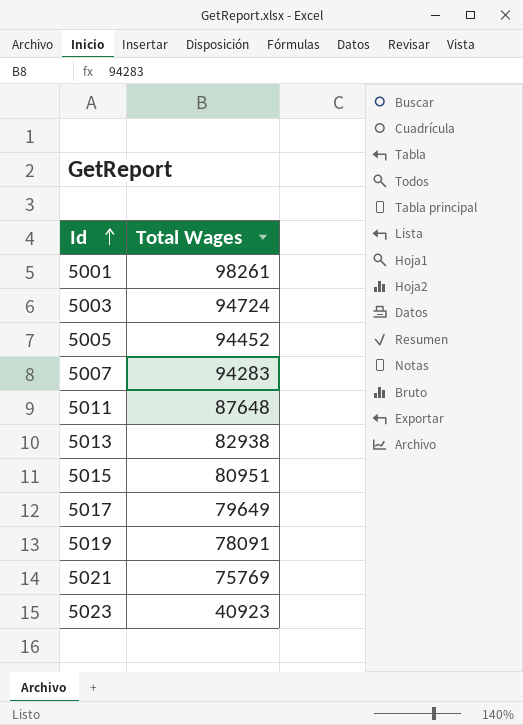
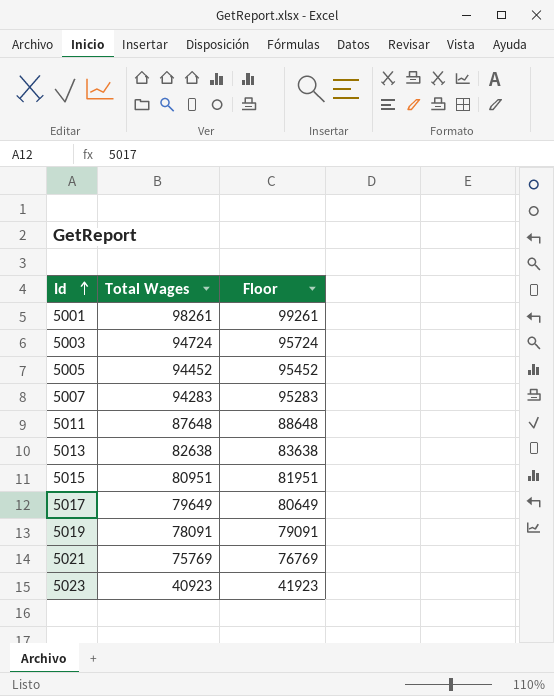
column Floor | formula: none -> [Total Wages] + 1000
5013 | Total Wages: 82938 -> 82638

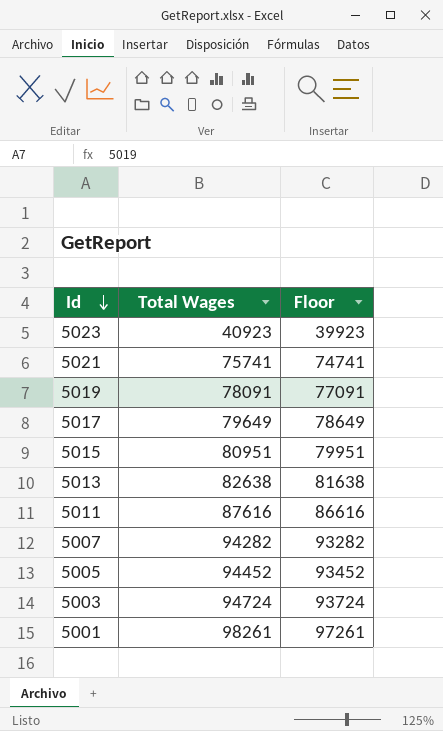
row order: Id ascending -> Id descending
column Floor | formula: [Total Wages] + 1000 -> [Total Wages] - 1000
5021 | Total Wages: 75769 -> 75741
5011 | Total Wages: 87648 -> 87616
5007 | Total Wages: 94283 -> 94282

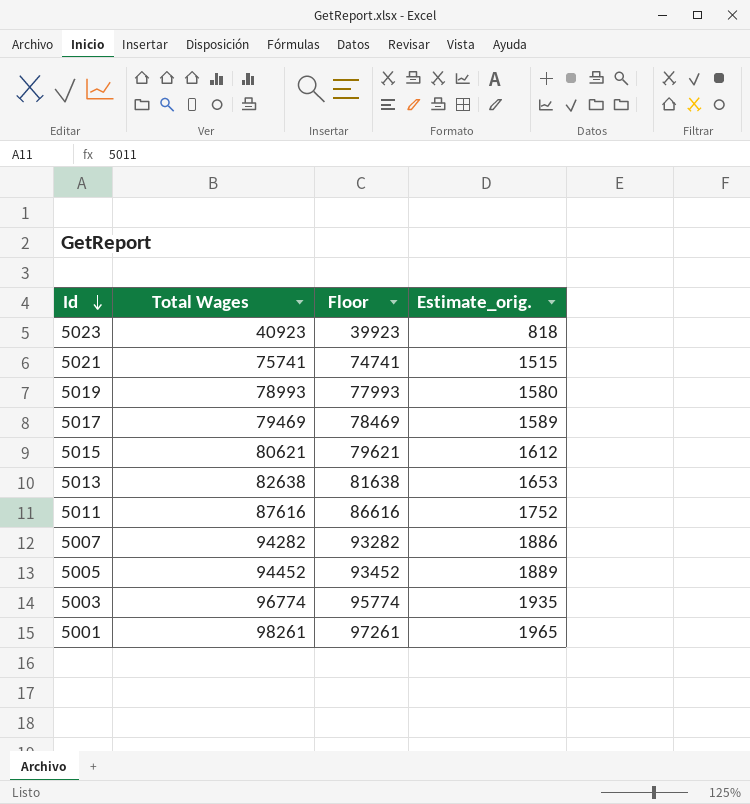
column Estimate_orig. | formula: none -> [Total Wages] * 0.02
5019 | Total Wages: 78091 -> 78993
5019 | Floor: 77091 -> 77993
5017 | Total Wages: 79649 -> 79469
5017 | Floor: 78649 -> 78469
5015 | Total Wages: 80951 -> 80621
5015 | Floor: 79951 -> 79621
5003 | Total Wages: 94724 -> 96774
5003 | Floor: 93724 -> 95774

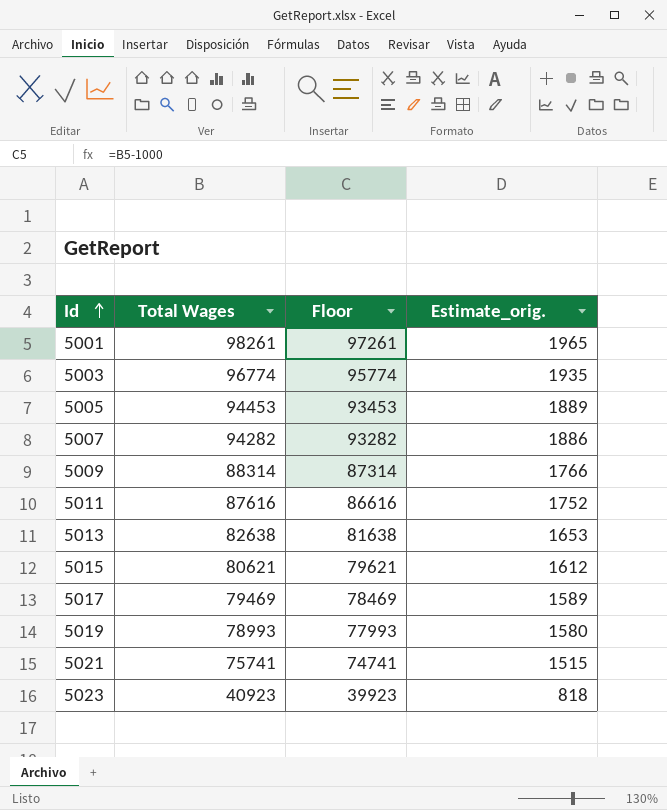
row order: Id descending -> Id ascending
5005 | Total Wages: 94452 -> 94453
5005 | Floor: 93452 -> 93453
row 5009: none -> 88314 | 87314 | 1766

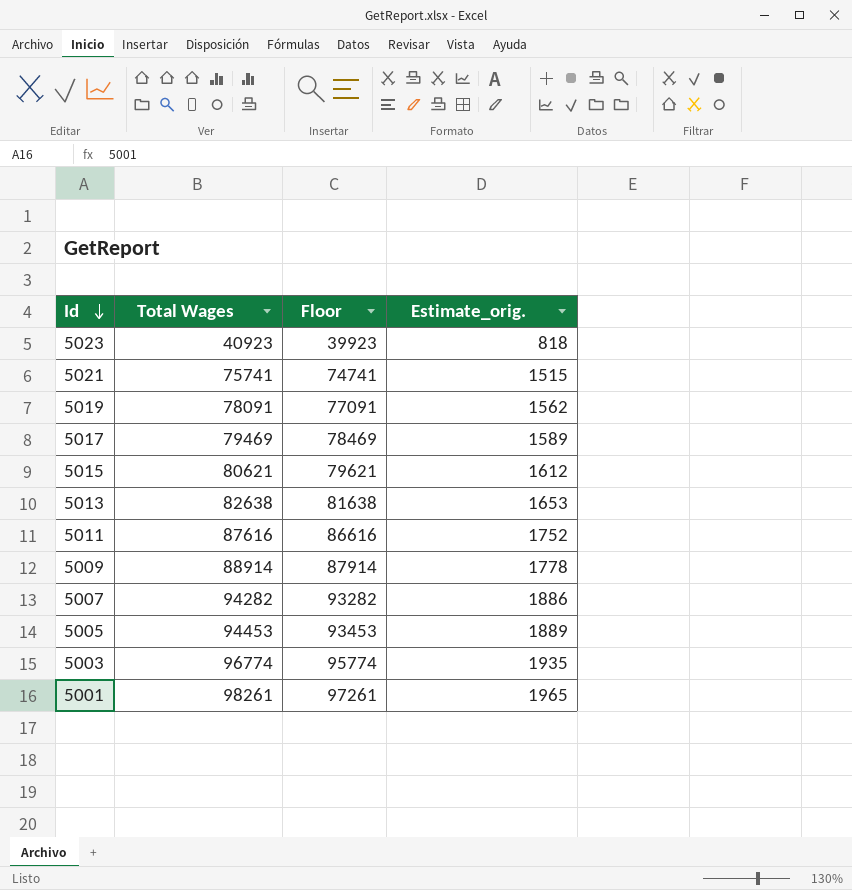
row order: Id ascending -> Id descending
5019 | Total Wages: 78993 -> 78091
5019 | Floor: 77993 -> 77091
5019 | Estimate_orig.: 1580 -> 1562
5009 | Total Wages: 88314 -> 88914
5009 | Floor: 87314 -> 87914
5009 | Estimate_orig.: 1766 -> 1778

